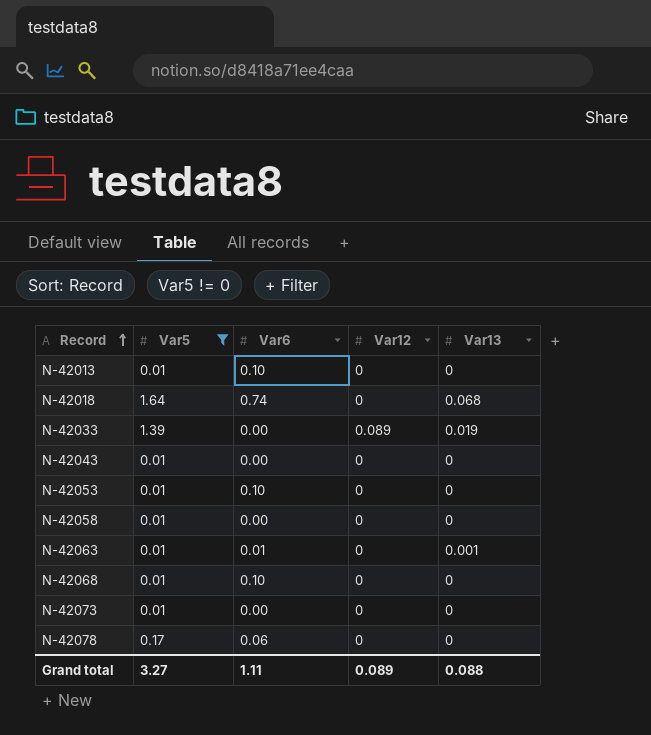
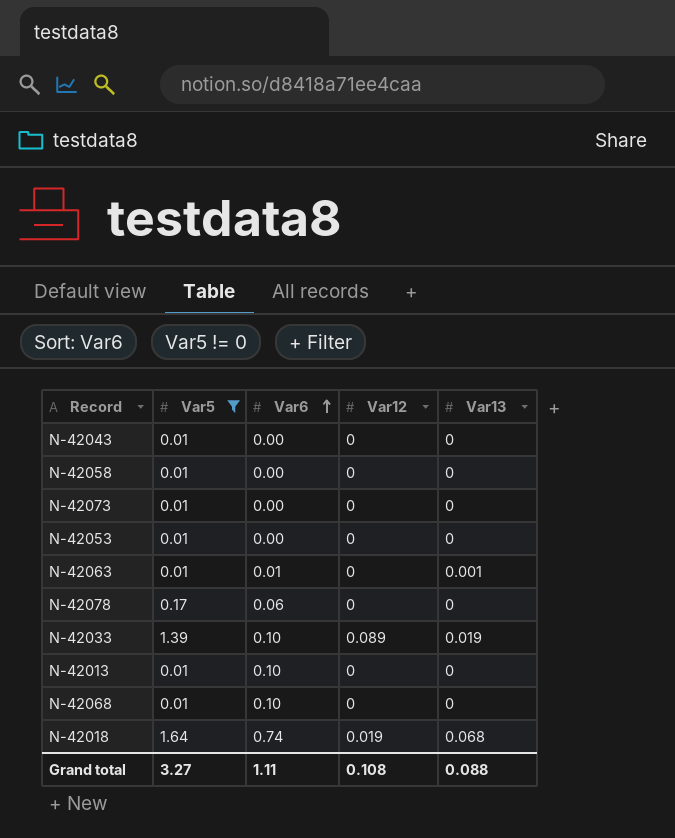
row order: Record ascending -> Var6 ascending
N-42053 | Var6: 0.10 -> 0.00
N-42033 | Var6: 0.00 -> 0.10
N-42018 | Var12: 0 -> 0.019
Grand total | Var12: 0.089 -> 0.108

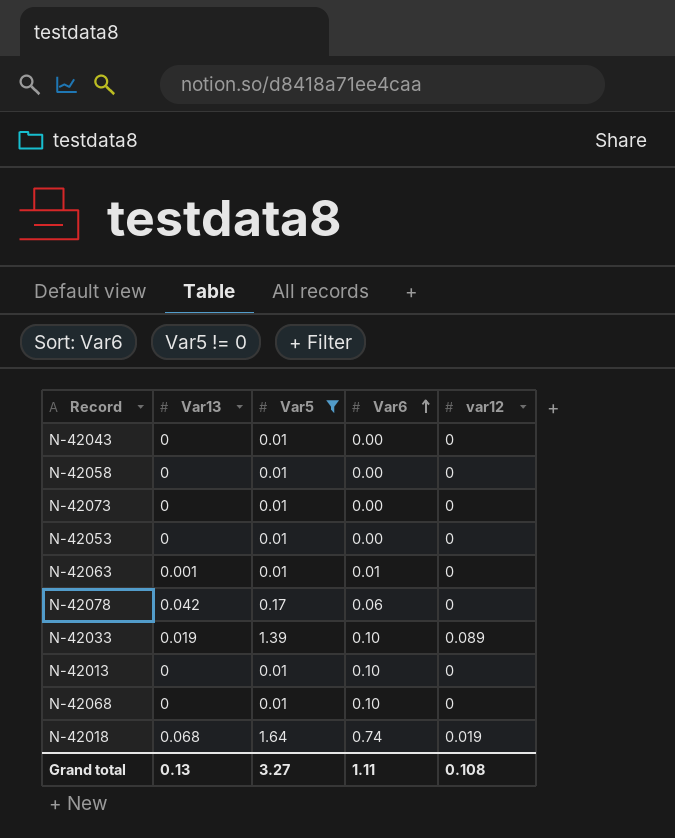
column Var13 | position: 5 -> 2
column name: Var12 -> var12
N-42078 | Var13: 0 -> 0.042
Grand total | Var13: 0.088 -> 0.13

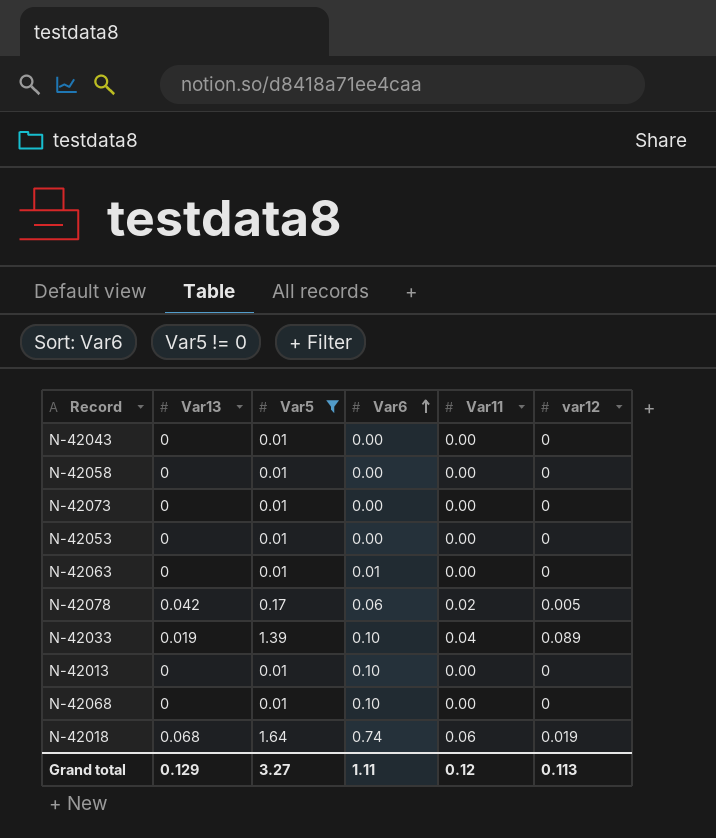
column Var11 | position: none -> 5
N-42063 | Var13: 0.001 -> 0
N-42078 | var12: 0 -> 0.005
Grand total | Var13: 0.13 -> 0.129
Grand total | var12: 0.108 -> 0.113

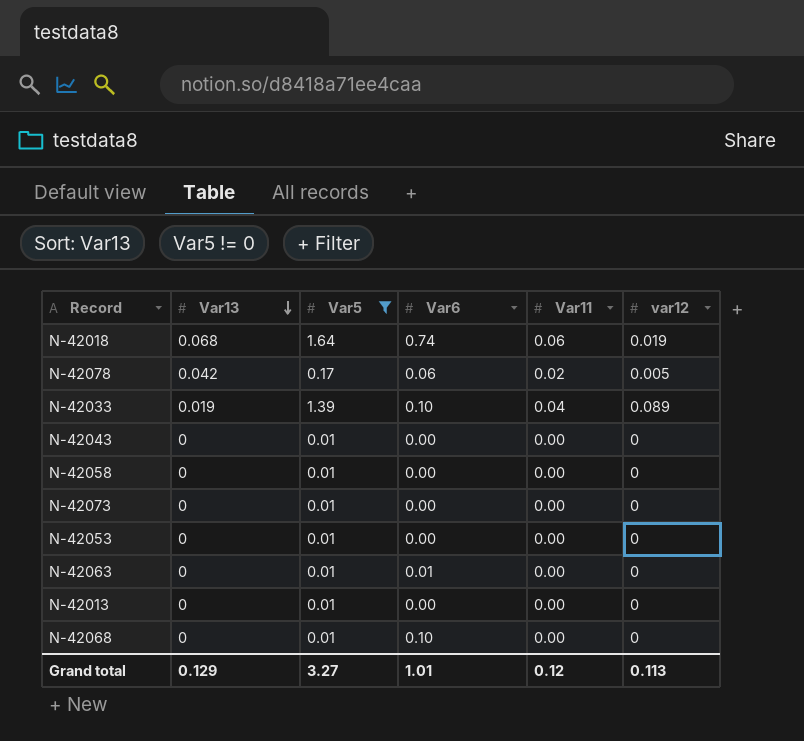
row order: Var6 ascending -> Var13 descending
N-42013 | Var6: 0.10 -> 0.00
Grand total | Var6: 1.11 -> 1.01

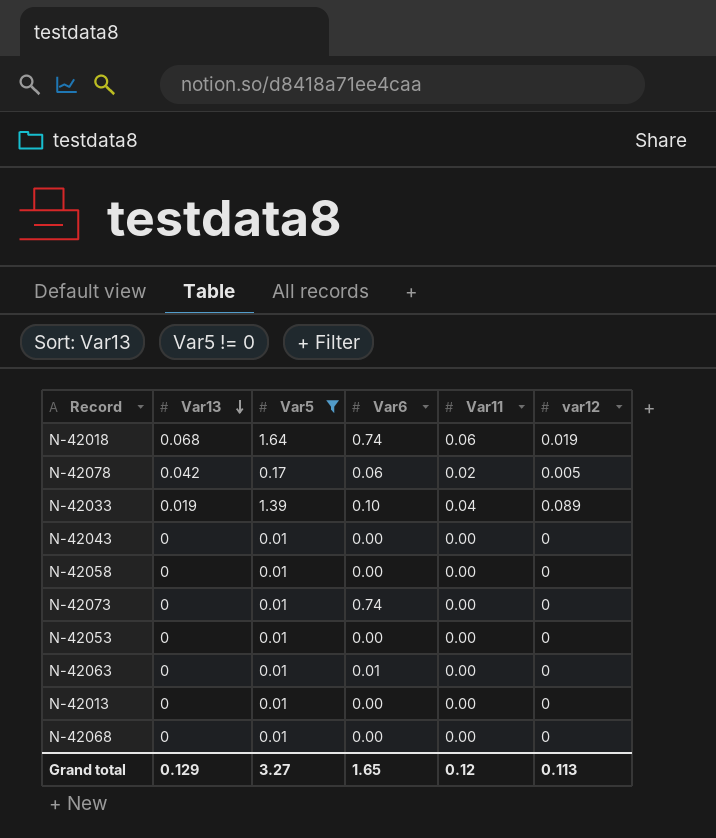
N-42073 | Var6: 0.00 -> 0.74
N-42068 | Var6: 0.10 -> 0.00
Grand total | Var6: 1.01 -> 1.65

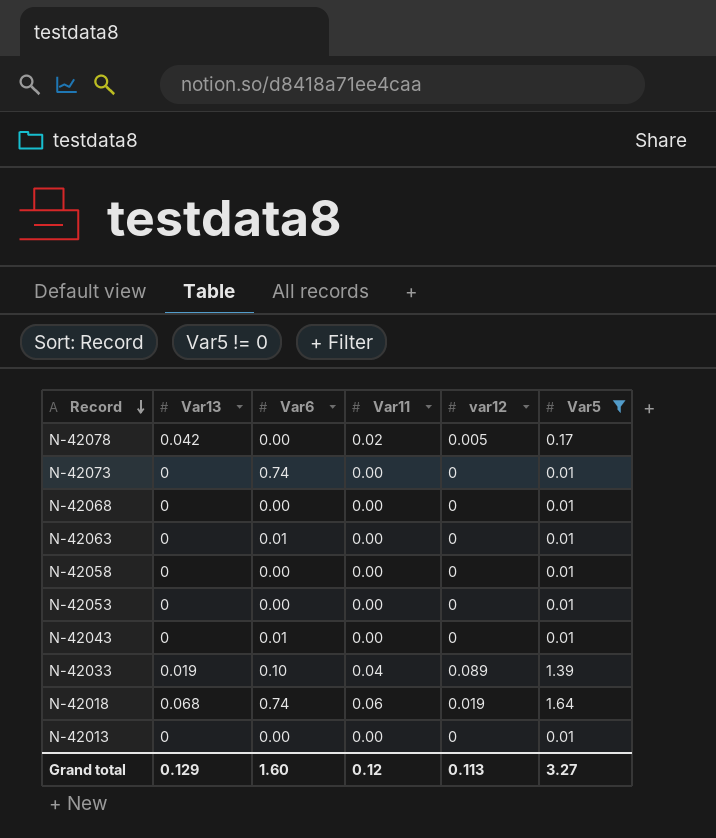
row order: Var13 descending -> Record descending
column Var5 | position: 3 -> 6
N-42078 | Var6: 0.06 -> 0.00
N-42043 | Var6: 0.00 -> 0.01
Grand total | Var6: 1.65 -> 1.60

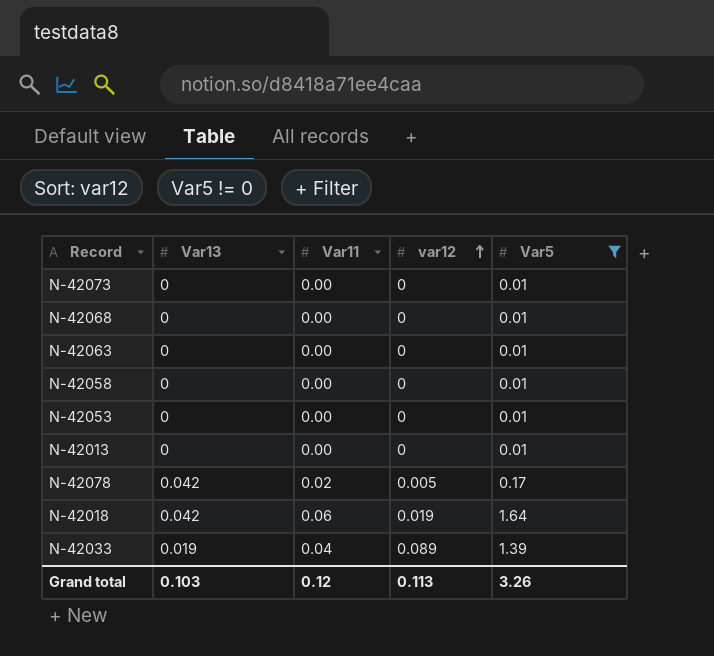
row order: Record descending -> var12 ascending
column Var6 | position: 3 -> none
row N-42043: 0 | 0.01 | 0.00 | 0 | 0.01 -> none
N-42018 | Var13: 0.068 -> 0.042
Grand total | Var13: 0.129 -> 0.103
Grand total | Var5: 3.27 -> 3.26

